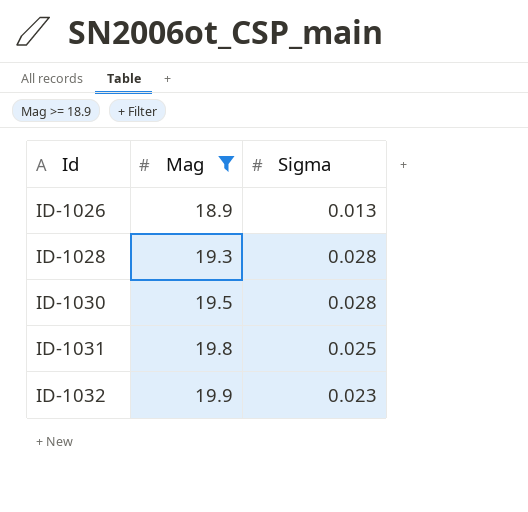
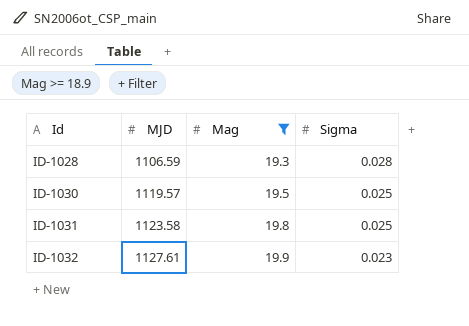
column MJD | position: none -> 2
row ID-1026: 18.9 | 0.013 -> none
ID-1030 | Sigma: 0.028 -> 0.025

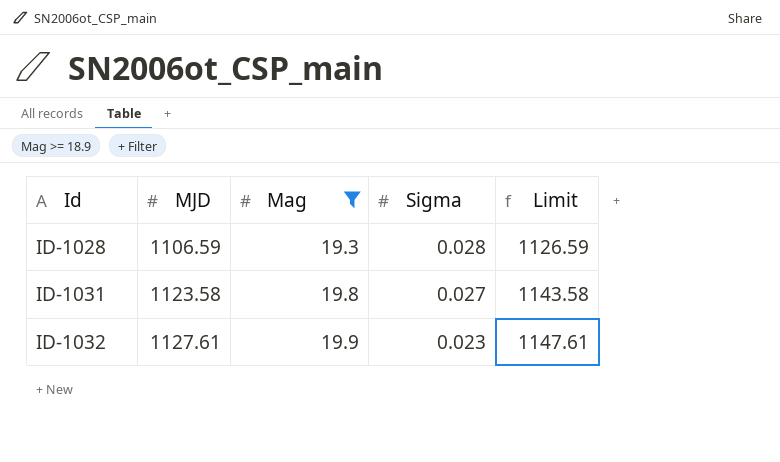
column Limit | formula: none -> [MJD] + 20
row ID-1030: 1119.57 | 19.5 | 0.025 -> none
ID-1031 | Sigma: 0.025 -> 0.027

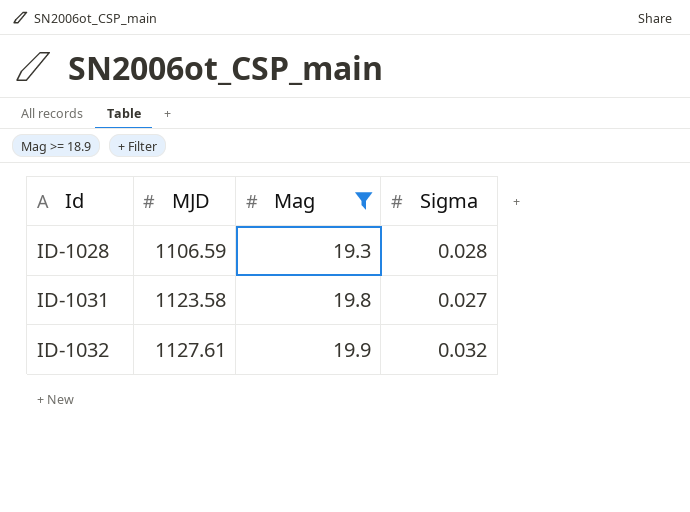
column Limit | formula: [MJD] + 20 -> none
ID-1032 | Sigma: 0.023 -> 0.032

